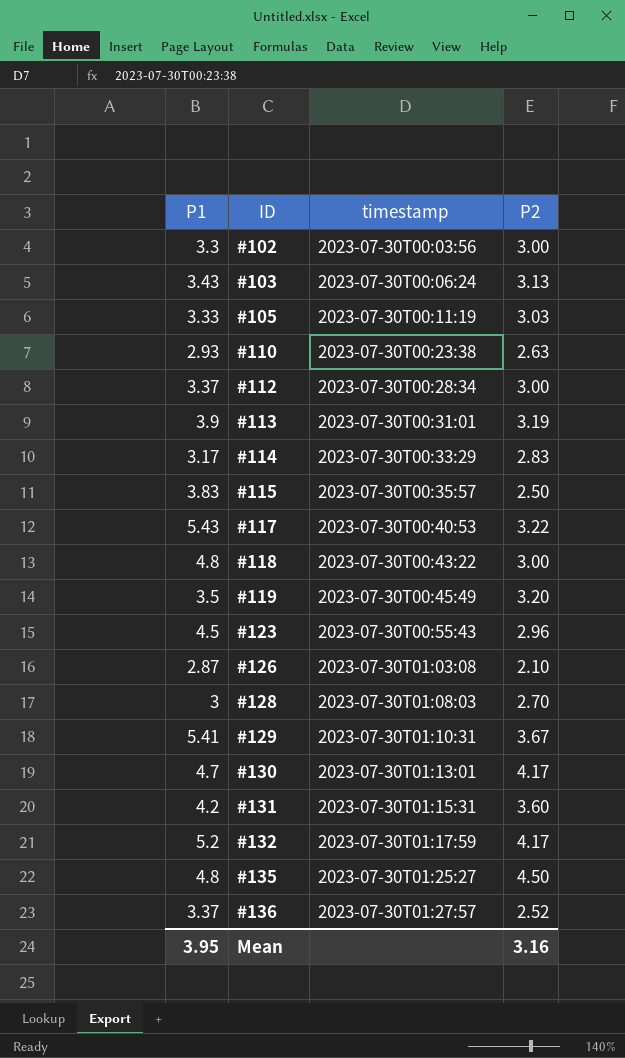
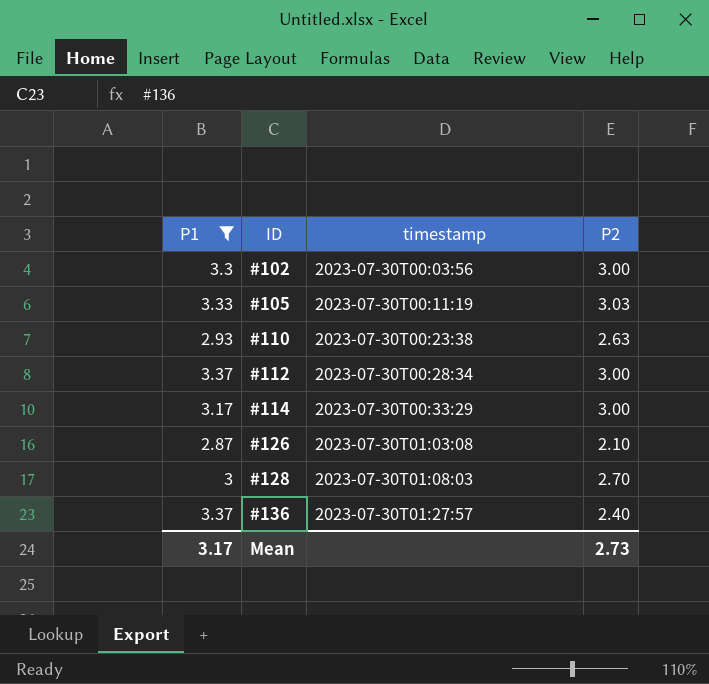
filter: none -> P1 <= 3.37
#114 | P2: 2.83 -> 3.00
#136 | P2: 2.52 -> 2.40
Mean | P1: 3.95 -> 3.17
Mean | P2: 3.16 -> 2.73

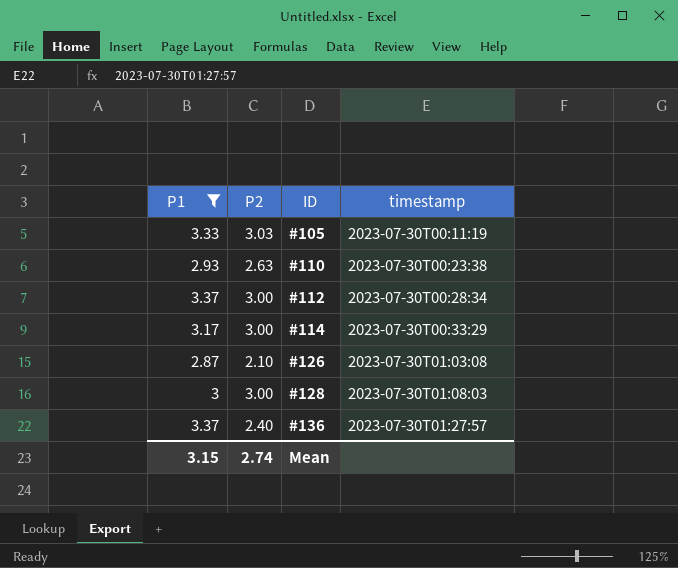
column P2 | position: 4 -> 2
row #102: 3.3 | 2023-07-30T00:03:56 | 3.00 -> none
#128 | P2: 2.70 -> 3.00
Mean | P1: 3.17 -> 3.15
Mean | P2: 2.73 -> 2.74

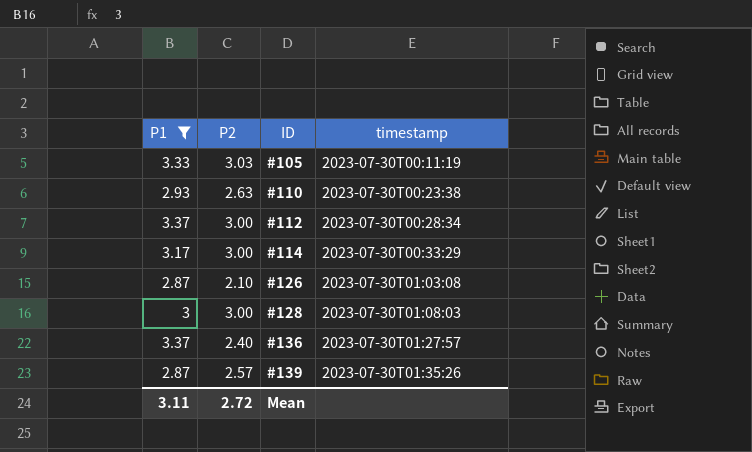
row #139: none -> 2.87 | 2.57 | 2023-07-30T01:35:26
Mean | P1: 3.15 -> 3.11
Mean | P2: 2.74 -> 2.72

